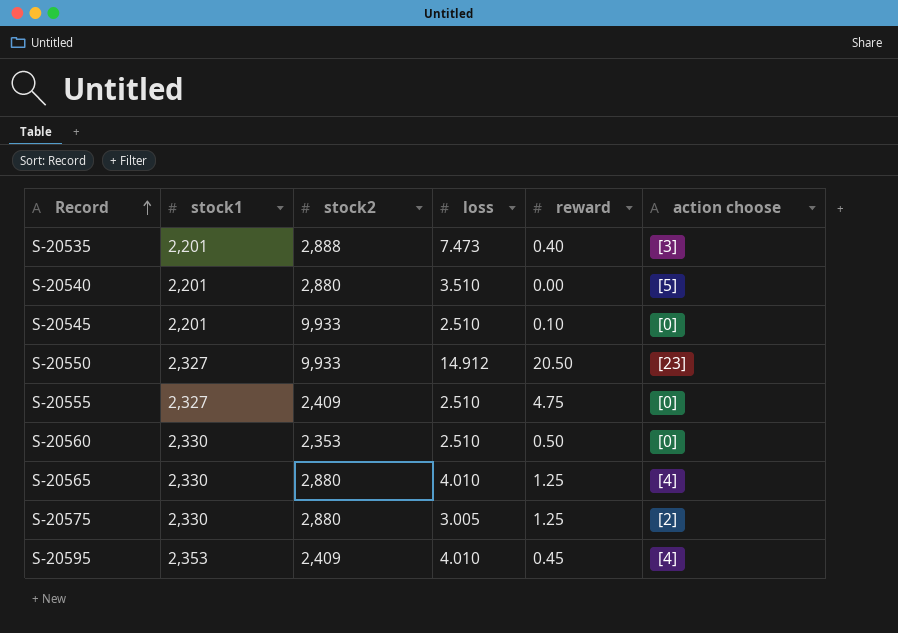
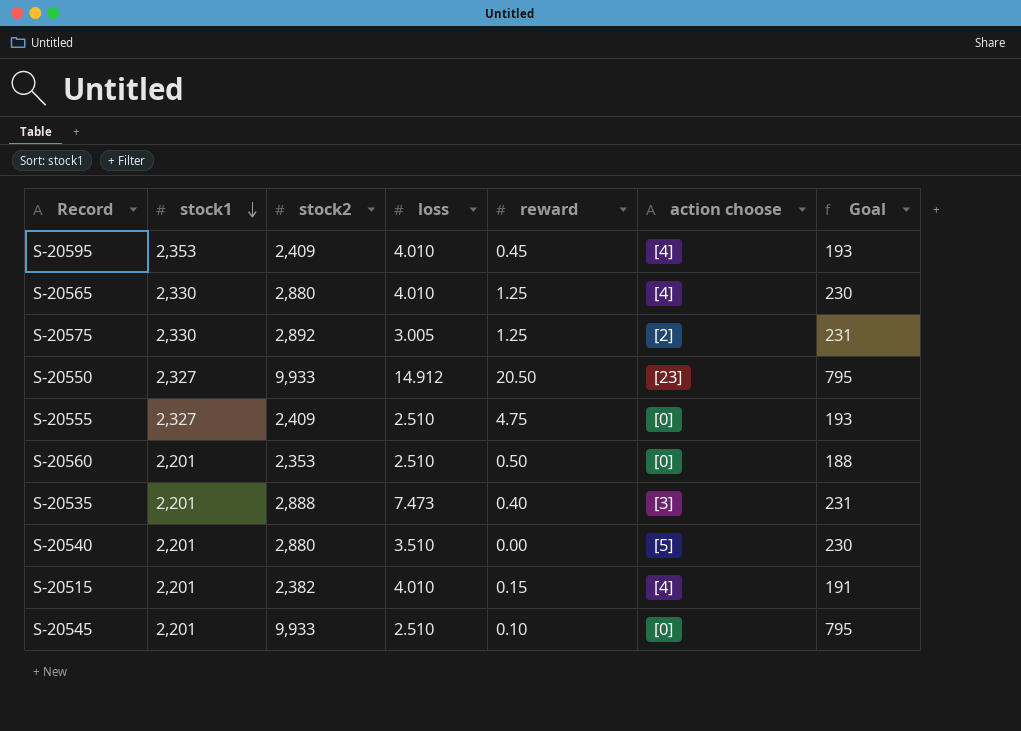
row order: Record ascending -> stock1 descending
column Goal | formula: none -> [stock2] * 0.08
S-20575 | stock2: 2,880 -> 2,892
S-20560 | stock1: 2,330 -> 2,201
row S-20515: none -> 2,201 | 2,382 | 4.010 | 0.15 | [4] | 191

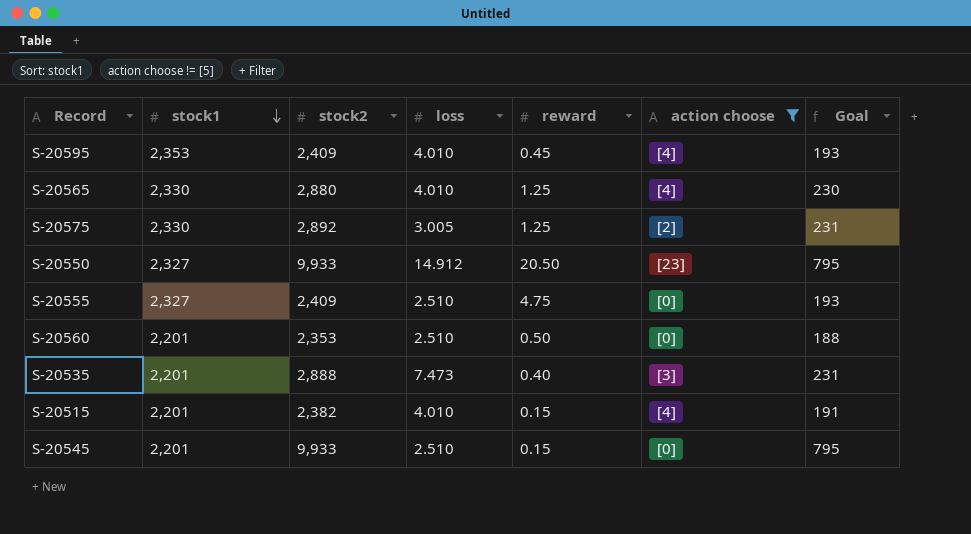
filter: none -> action choose != [5]
S-20545 | reward: 0.10 -> 0.15

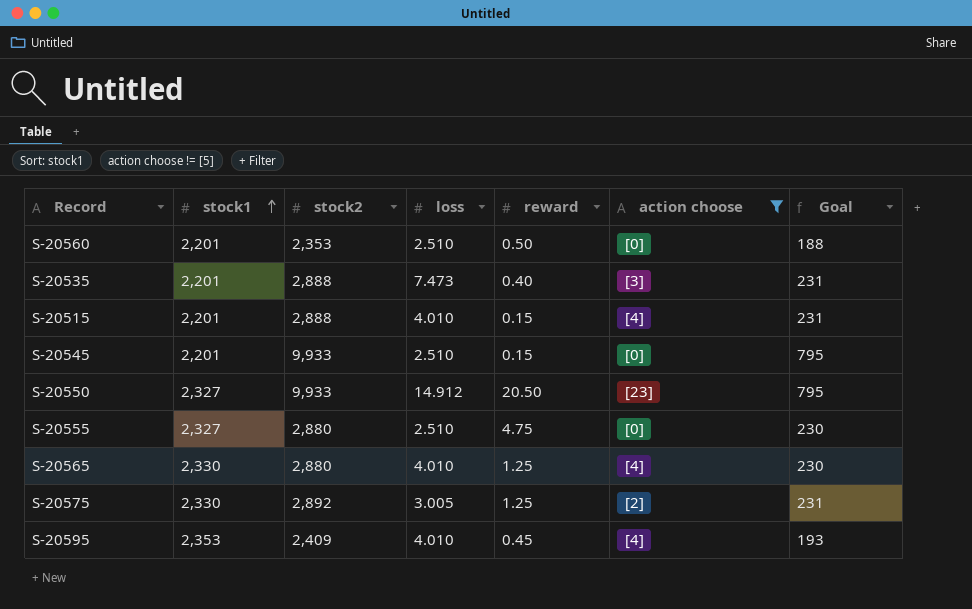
row order: stock1 descending -> stock1 ascending
S-20515 | stock2: 2,382 -> 2,888
S-20515 | Goal: 191 -> 231
S-20555 | stock2: 2,409 -> 2,880
S-20555 | Goal: 193 -> 230

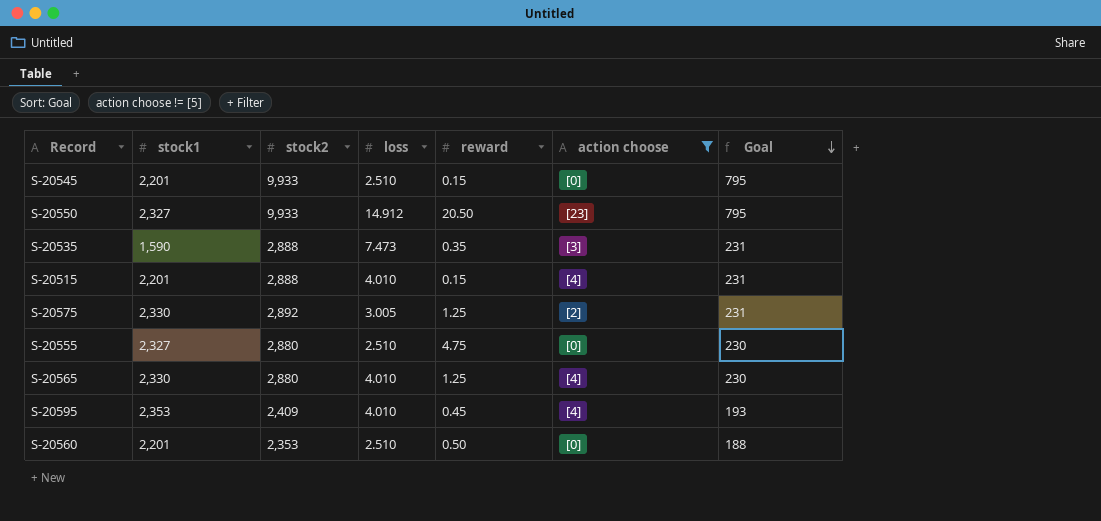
row order: stock1 ascending -> Goal descending
S-20535 | stock1: 2,201 -> 1,590
S-20535 | reward: 0.40 -> 0.35

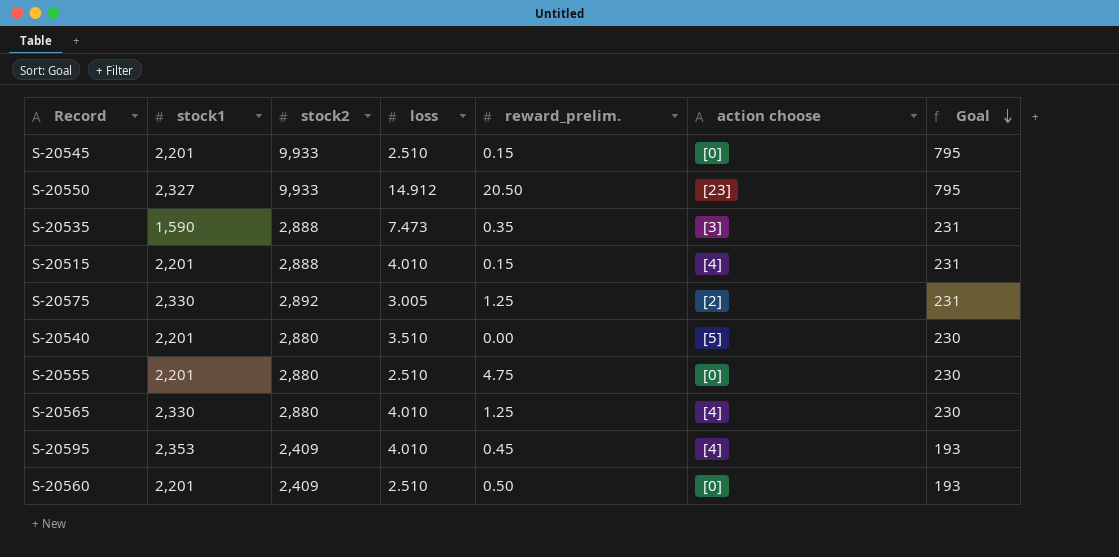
filter: action choose != [5] -> none
column name: reward -> reward_prelim.
S-20555 | stock1: 2,327 -> 2,201
S-20560 | stock2: 2,353 -> 2,409
S-20560 | Goal: 188 -> 193

